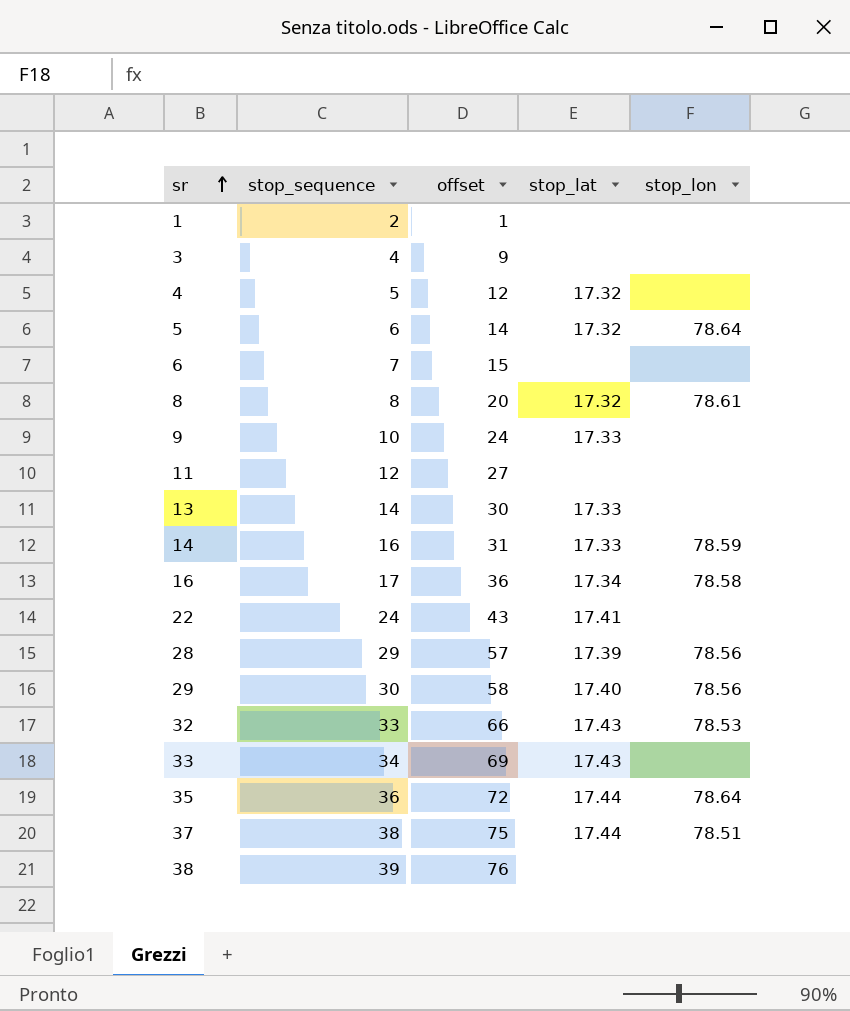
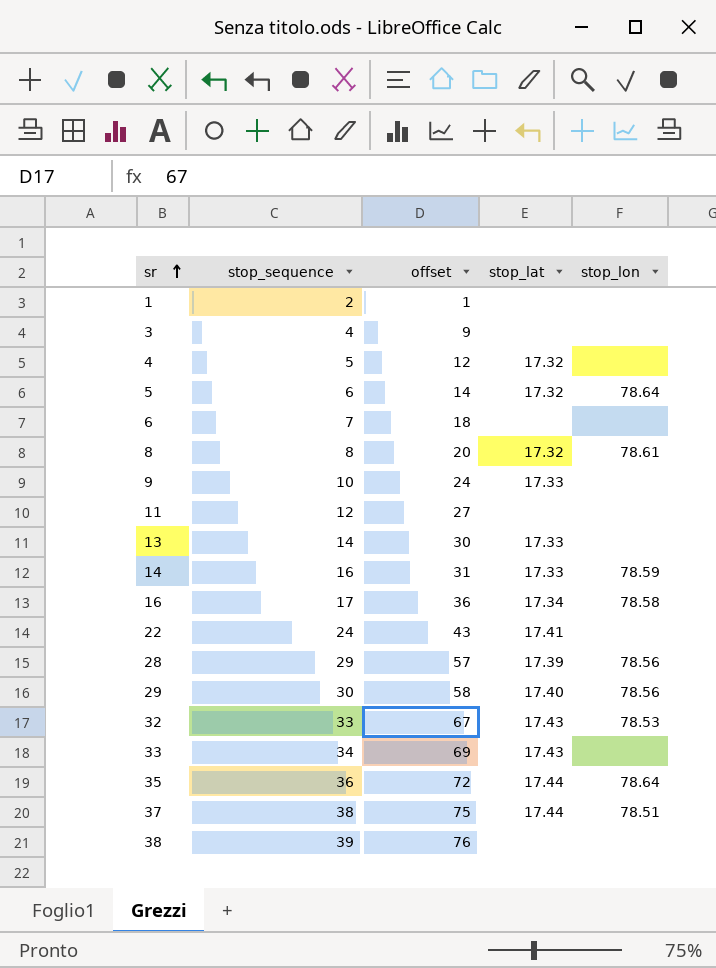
6 | offset: 15 -> 18
32 | offset: 66 -> 67

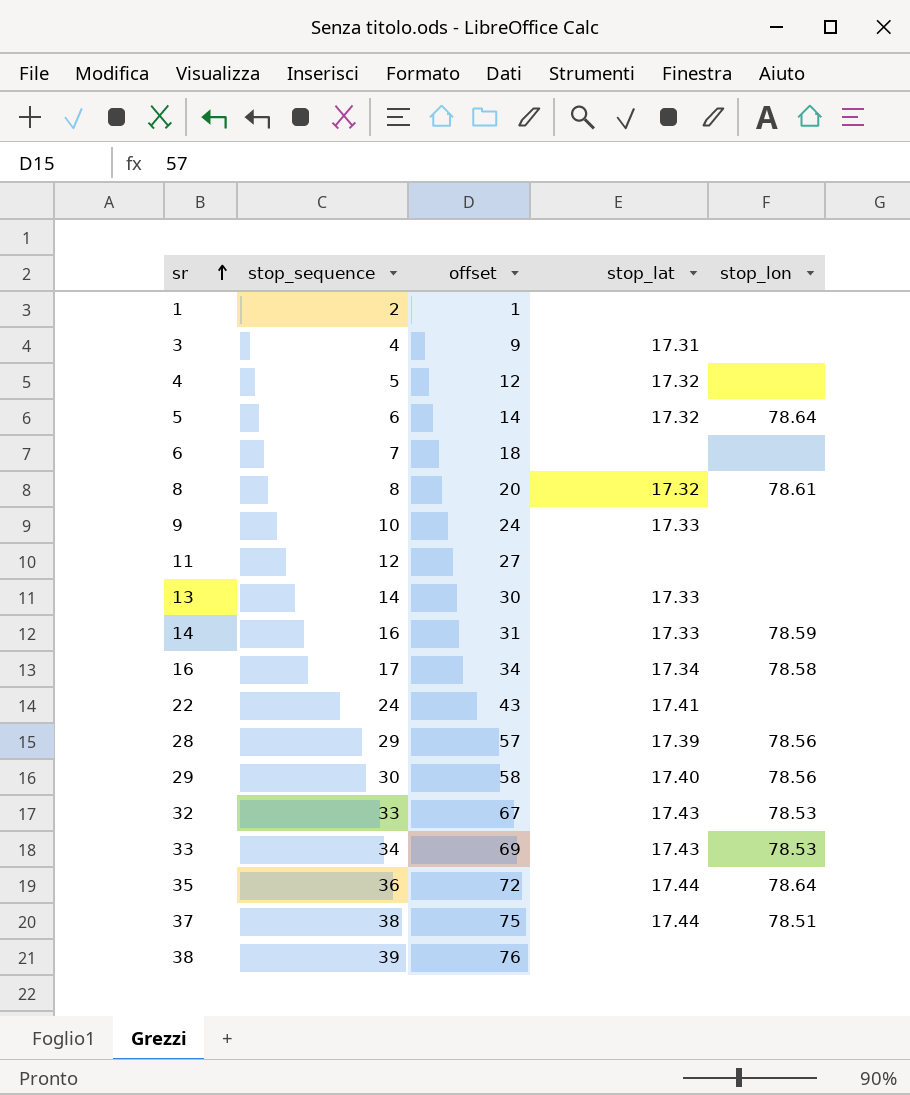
3 | stop_lat: none -> 17.31
16 | offset: 36 -> 34
33 | stop_lon: none -> 78.53

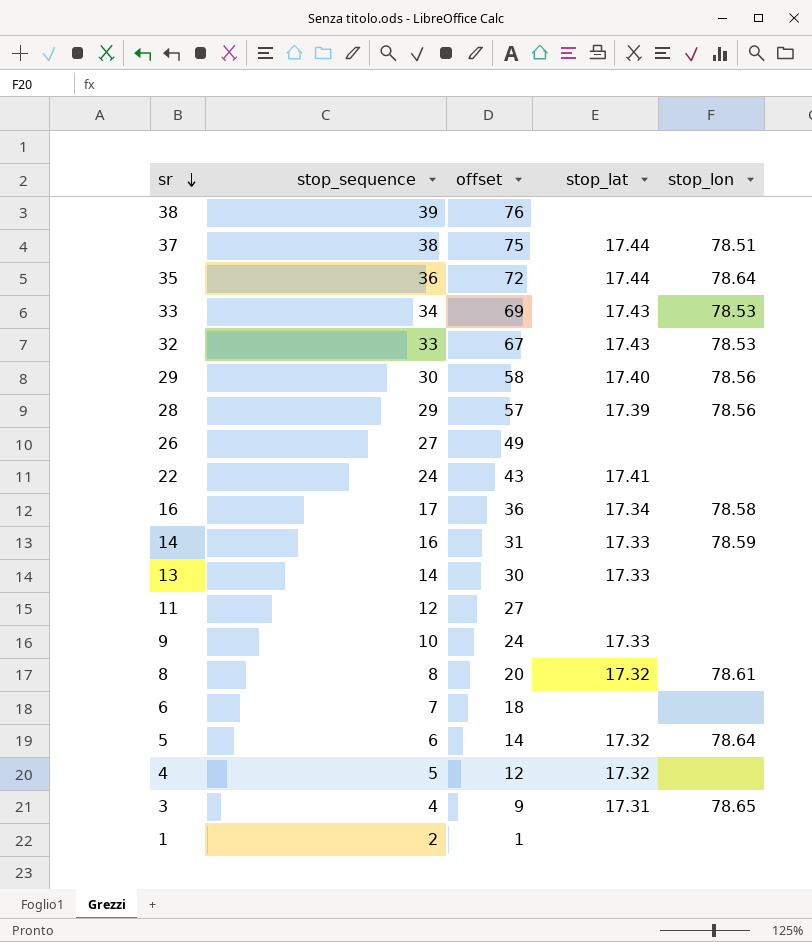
row order: sr ascending -> sr descending
row 26: none -> 27 | 49 | none | none
16 | offset: 34 -> 36
3 | stop_lon: none -> 78.65

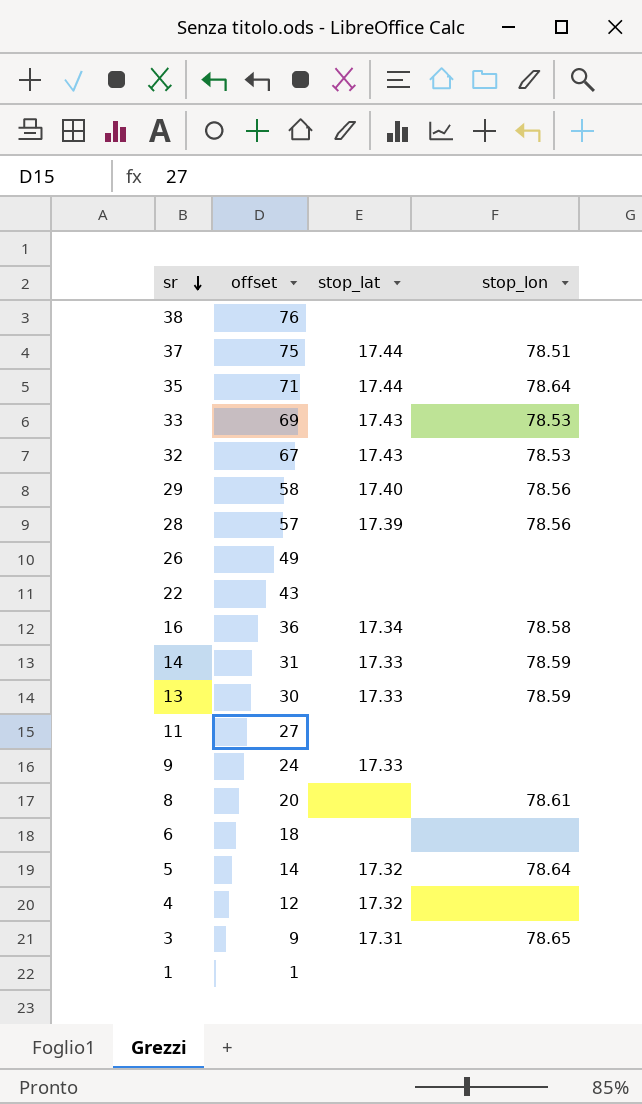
column stop_sequence | position: 2 -> none
35 | offset: 72 -> 71
22 | stop_lat: 17.41 -> none
13 | stop_lon: none -> 78.59
8 | stop_lat: 17.32 -> none

